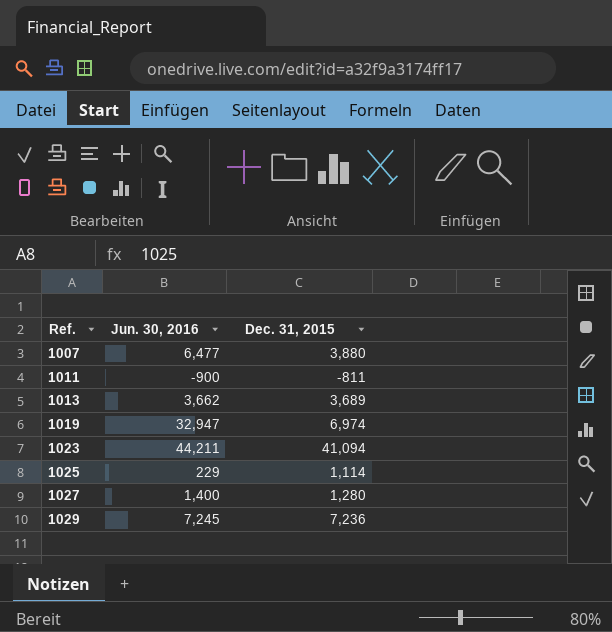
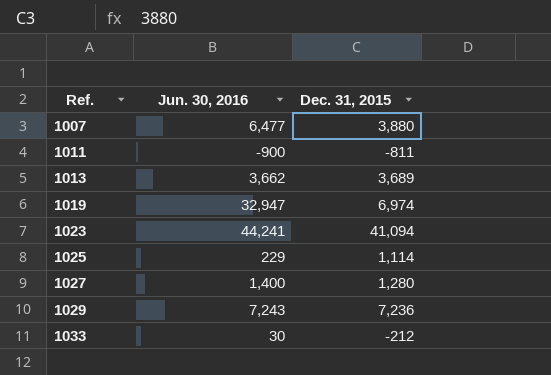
1023 | Jun. 30, 2016: 44,211 -> 44,241
1029 | Jun. 30, 2016: 7,245 -> 7,243
row 1033: none -> 30 | -212

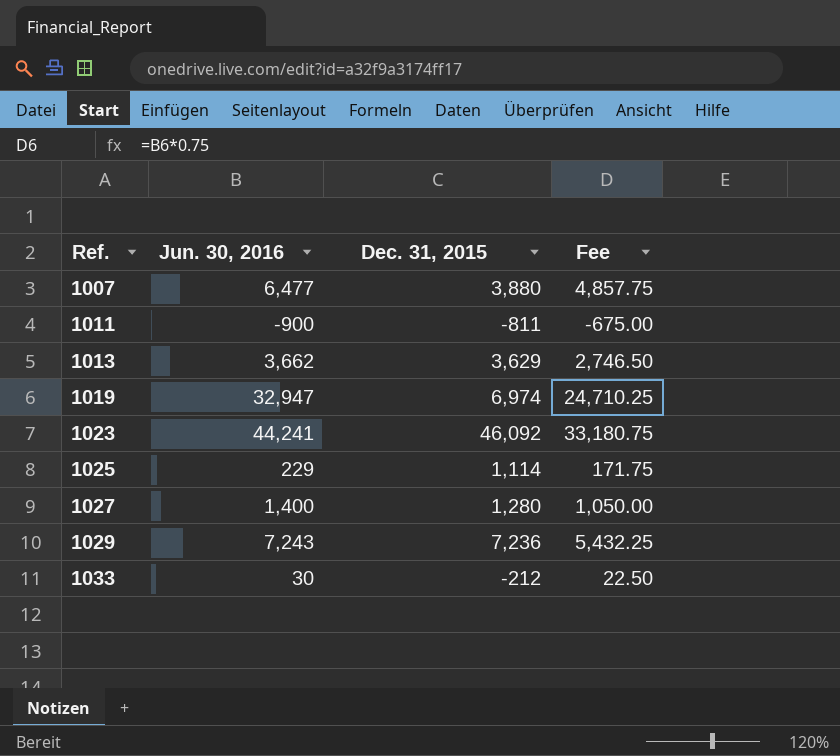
column Fee | formula: none -> [Jun. 30, 2016] * 0.75
1013 | Dec. 31, 2015: 3,689 -> 3,629
1023 | Dec. 31, 2015: 41,094 -> 46,092

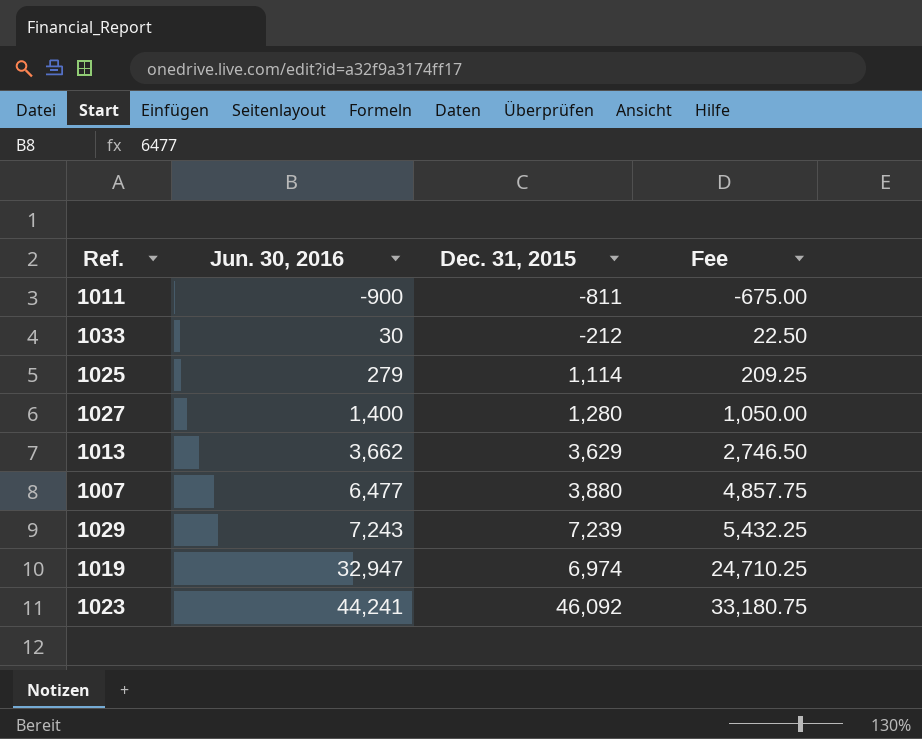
row order: Ref. ascending -> Jun. 30, 2016 ascending
1025 | Jun. 30, 2016: 229 -> 279
1025 | Fee: 171.75 -> 209.25
1029 | Dec. 31, 2015: 7,236 -> 7,239

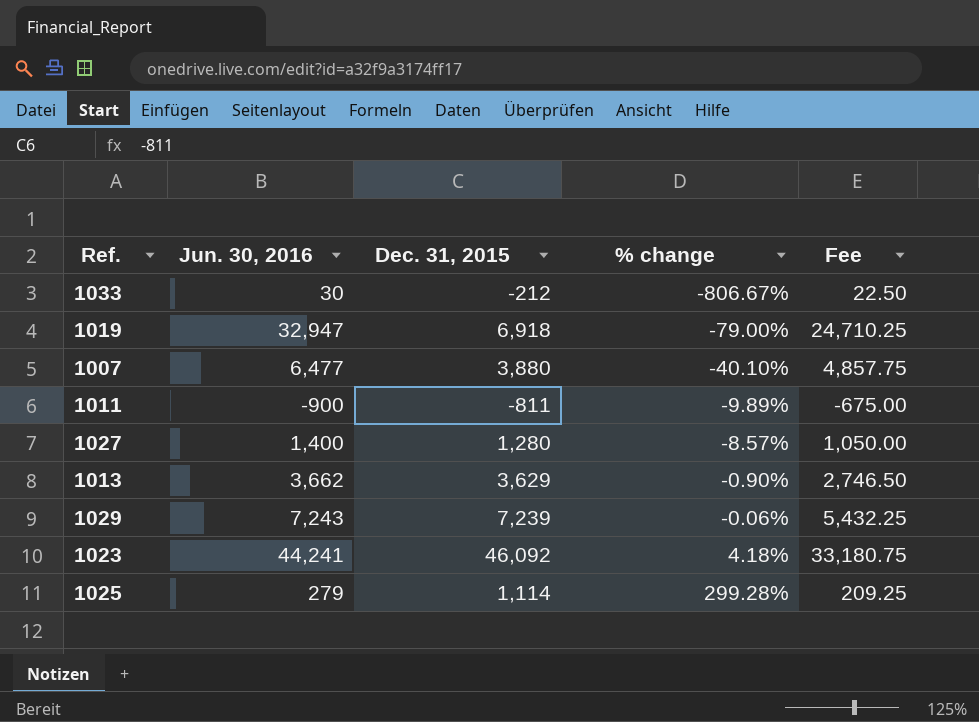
row order: Jun. 30, 2016 ascending -> % change ascending
column % change | formula: none -> ([Dec. 31, 2015] - [Jun. 30, 2016]) / [Jun. 30, 2016]
1019 | Dec. 31, 2015: 6,974 -> 6,918

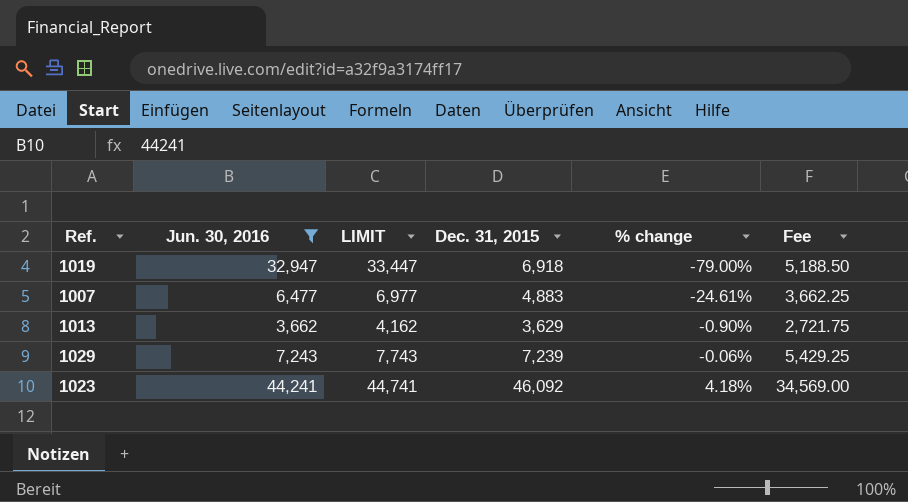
filter: none -> Jun. 30, 2016 >= 3,662
column LIMIT | formula: none -> [Jun. 30, 2016] + 500
column Fee | formula: [Jun. 30, 2016] * 0.75 -> [Dec. 31, 2015] * 0.75
1007 | Dec. 31, 2015: 3,880 -> 4,883
1007 | % change: -40.10% -> -24.61%

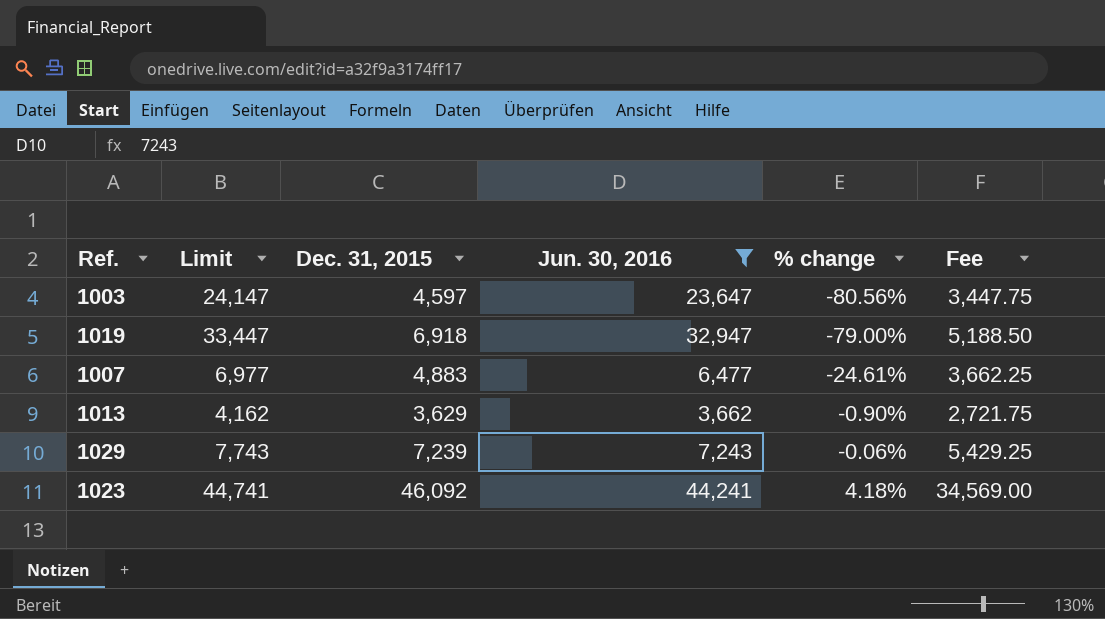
column name: LIMIT -> Limit
column Jun. 30, 2016 | position: 2 -> 4
row 1003: none -> 24,147 | 4,597 | 23,647 | -80.56% | 3,447.75

